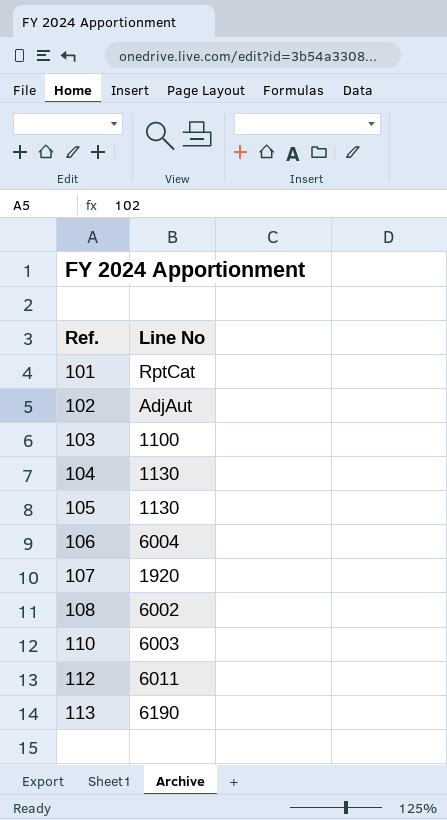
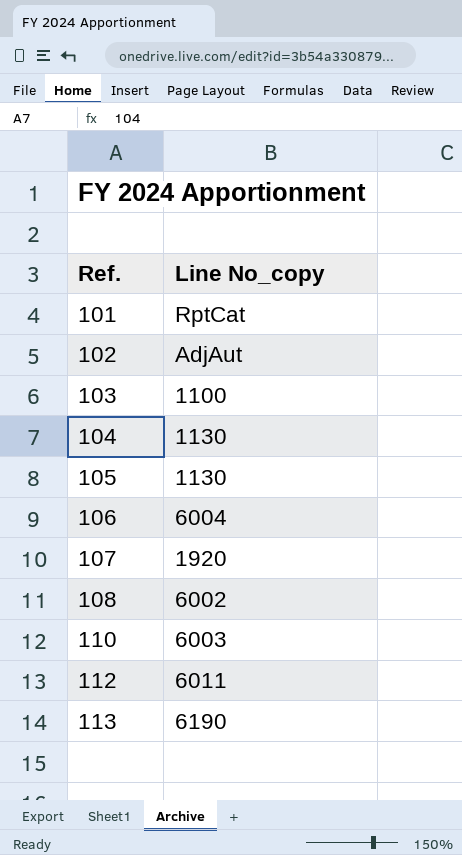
column name: Line No -> Line No_copy

